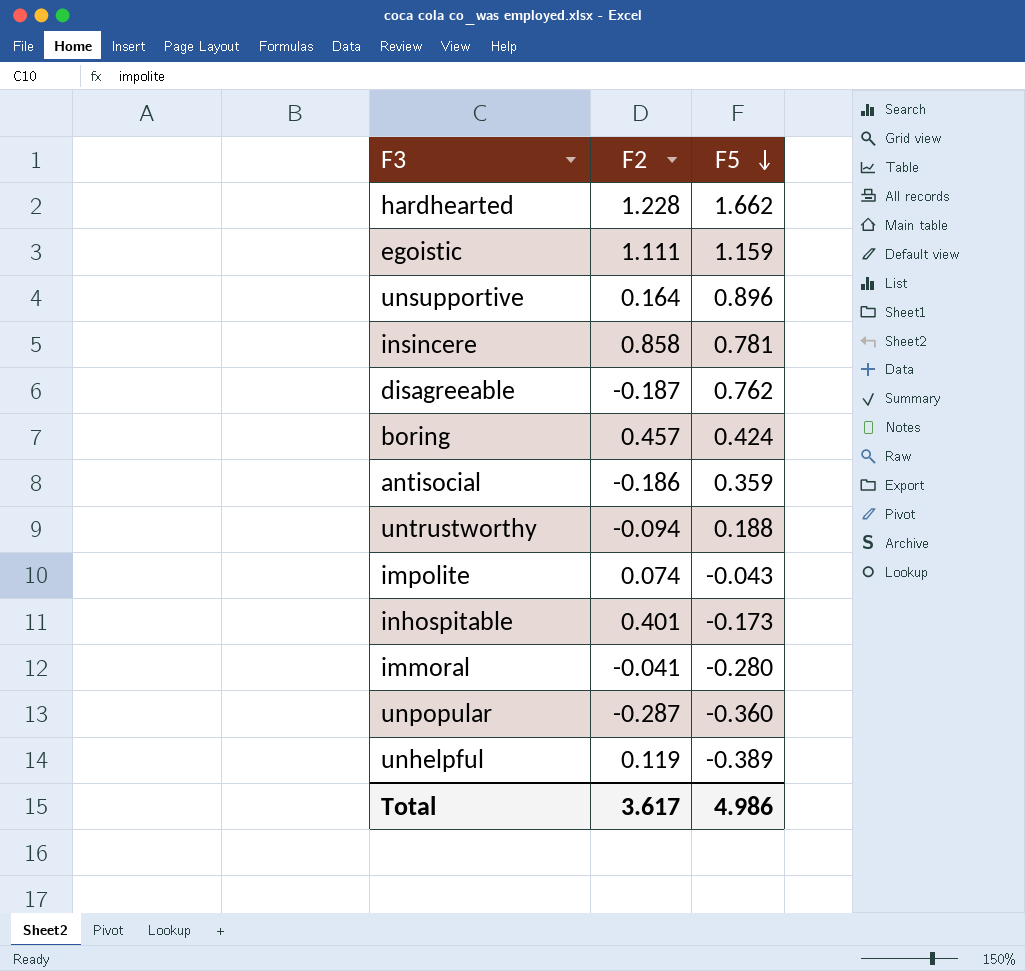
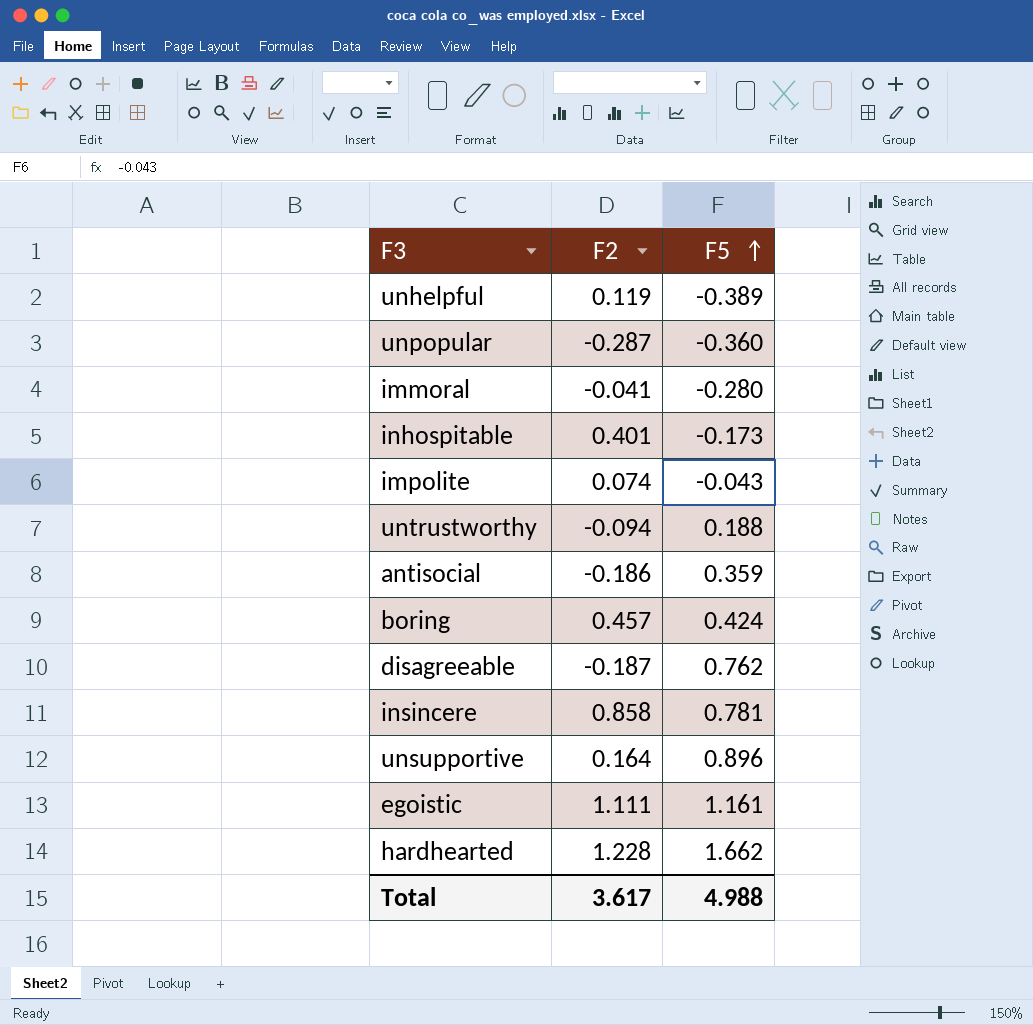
row order: F5 descending -> F5 ascending
egoistic | F5: 1.159 -> 1.161
Total | F5: 4.986 -> 4.988

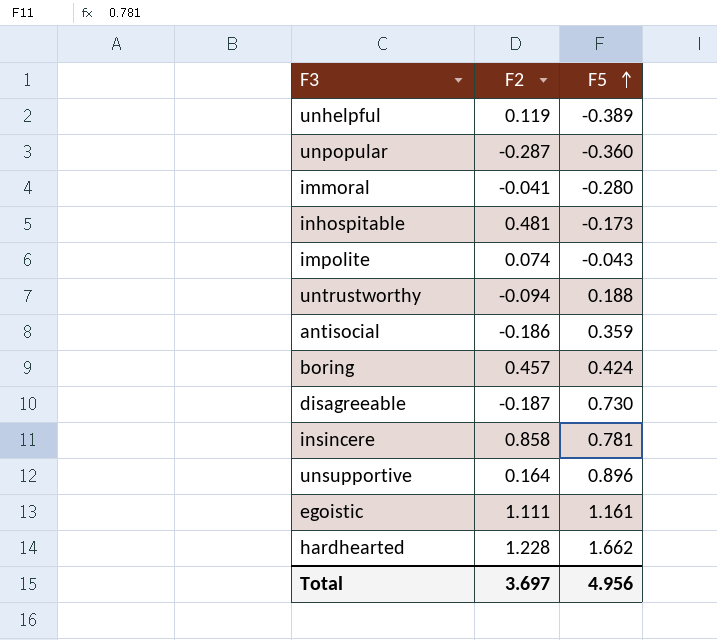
inhospitable | F2: 0.401 -> 0.481
disagreeable | F5: 0.762 -> 0.730
Total | F2: 3.617 -> 3.697
Total | F5: 4.988 -> 4.956

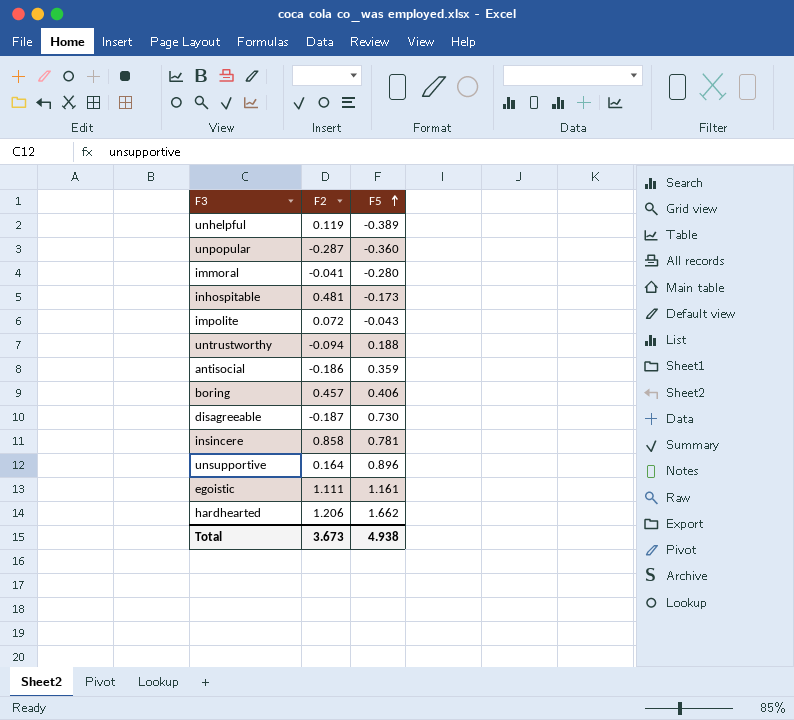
impolite | F2: 0.074 -> 0.072
boring | F5: 0.424 -> 0.406
hardhearted | F2: 1.228 -> 1.206
Total | F2: 3.697 -> 3.673
Total | F5: 4.956 -> 4.938

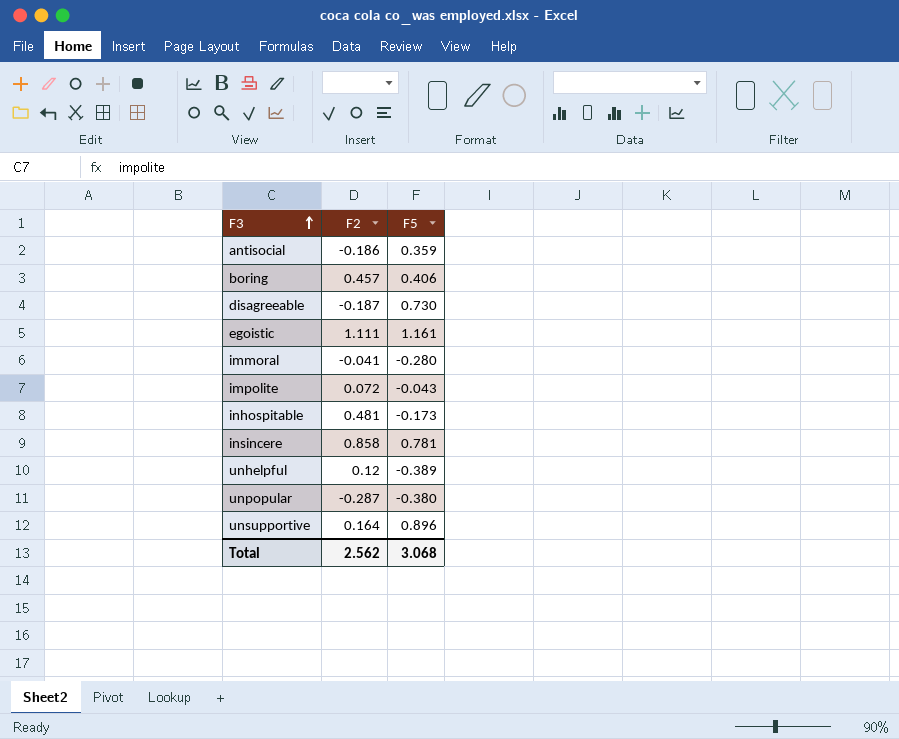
row order: F5 ascending -> F3 ascending
row untrustworthy: -0.094 | 0.188 -> none
row hardhearted: 1.206 | 1.662 -> none
unhelpful | F2: 0.119 -> 0.12
unpopular | F5: -0.360 -> -0.380
Total | F2: 3.673 -> 2.562
Total | F5: 4.938 -> 3.068

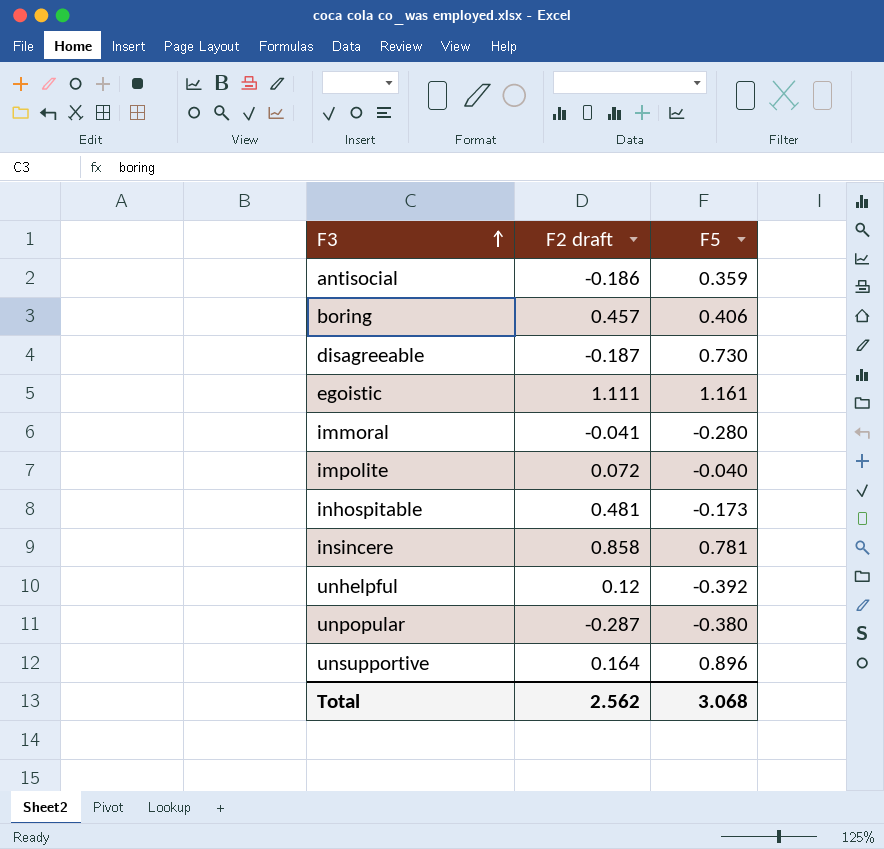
column name: F2 -> F2 draft
impolite | F5: -0.043 -> -0.040
unhelpful | F5: -0.389 -> -0.392

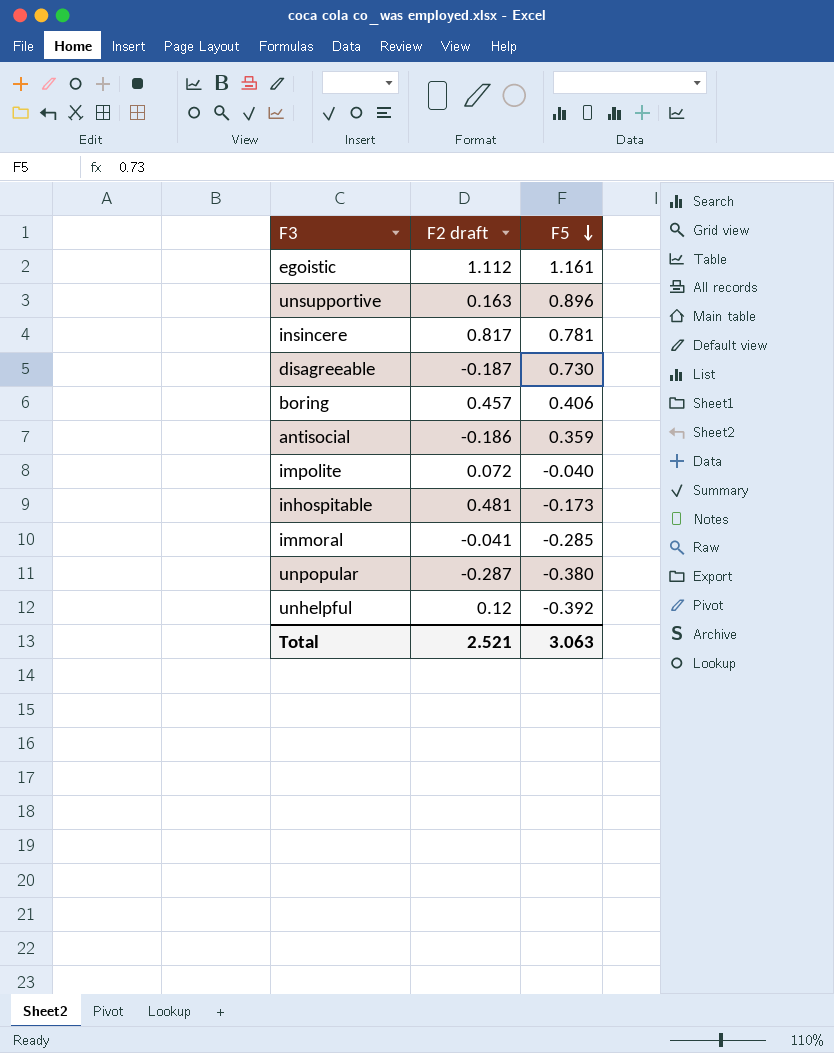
row order: F3 ascending -> F5 descending
egoistic | F2 draft: 1.111 -> 1.112
unsupportive | F2 draft: 0.164 -> 0.163
insincere | F2 draft: 0.858 -> 0.817
immoral | F5: -0.280 -> -0.285
Total | F2 draft: 2.562 -> 2.521
Total | F5: 3.068 -> 3.063

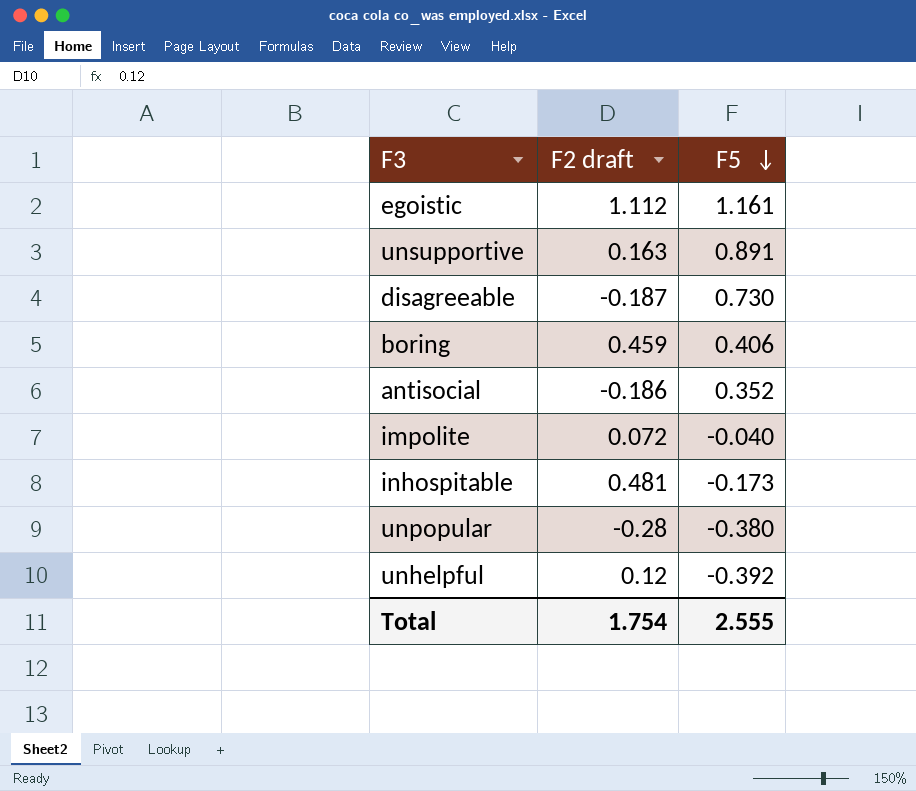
row insincere: 0.817 | 0.781 -> none
row immoral: -0.041 | -0.285 -> none
unsupportive | F5: 0.896 -> 0.891
boring | F2 draft: 0.457 -> 0.459
antisocial | F5: 0.359 -> 0.352
unpopular | F2 draft: -0.287 -> -0.28
Total | F2 draft: 2.521 -> 1.754
Total | F5: 3.063 -> 2.555

